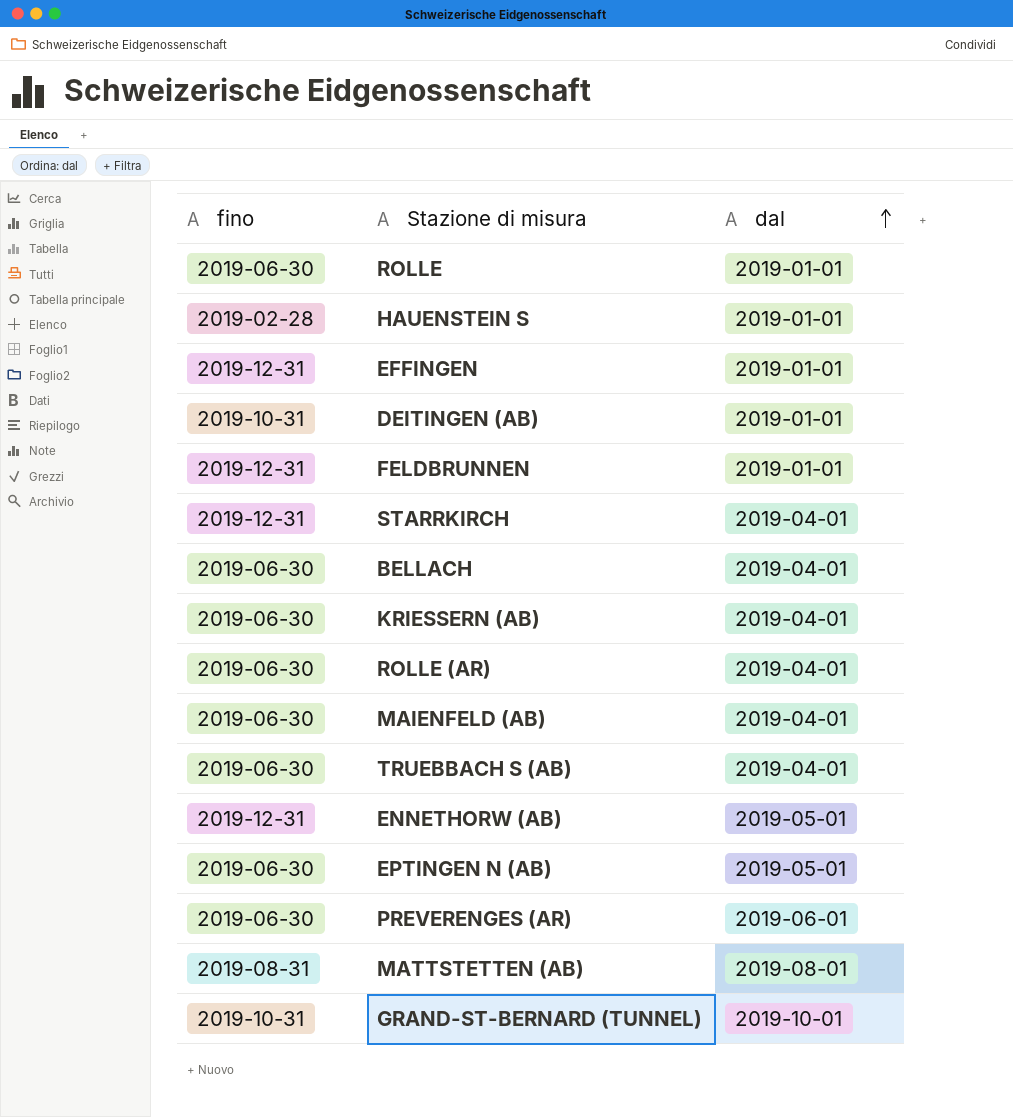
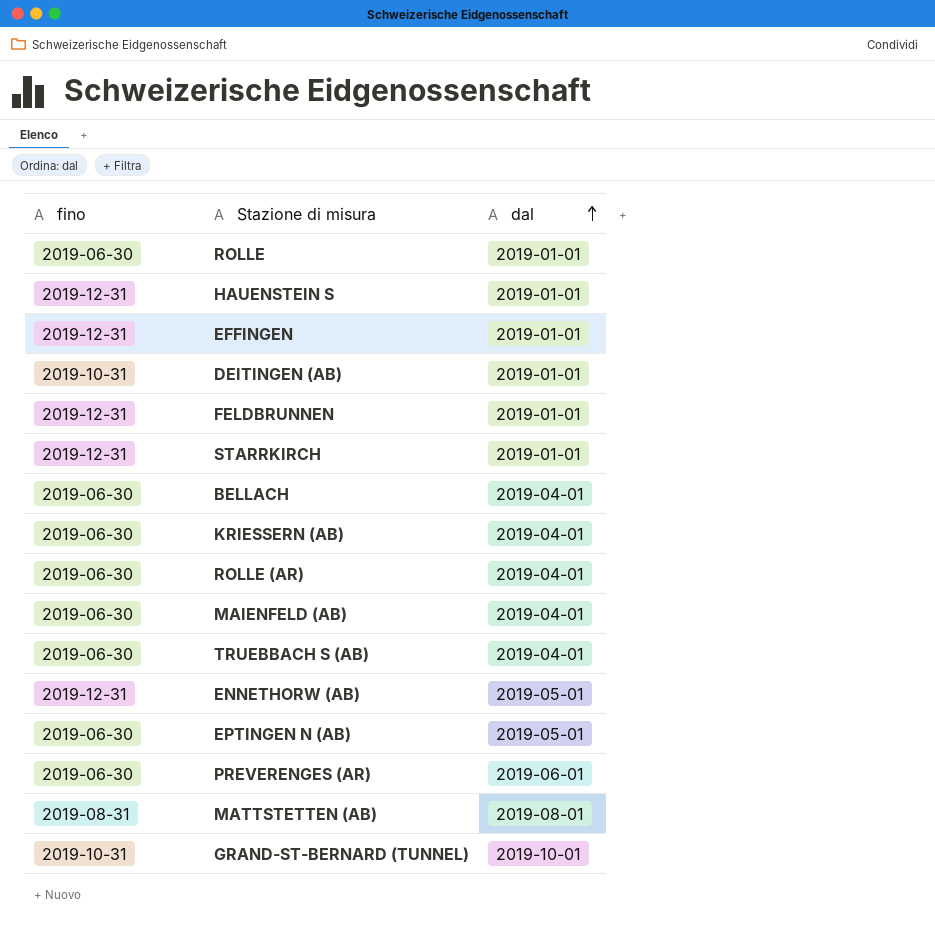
HAUENSTEIN S | fino: 2019-02-28 -> 2019-12-31
STARRKIRCH | dal: 2019-04-01 -> 2019-01-01

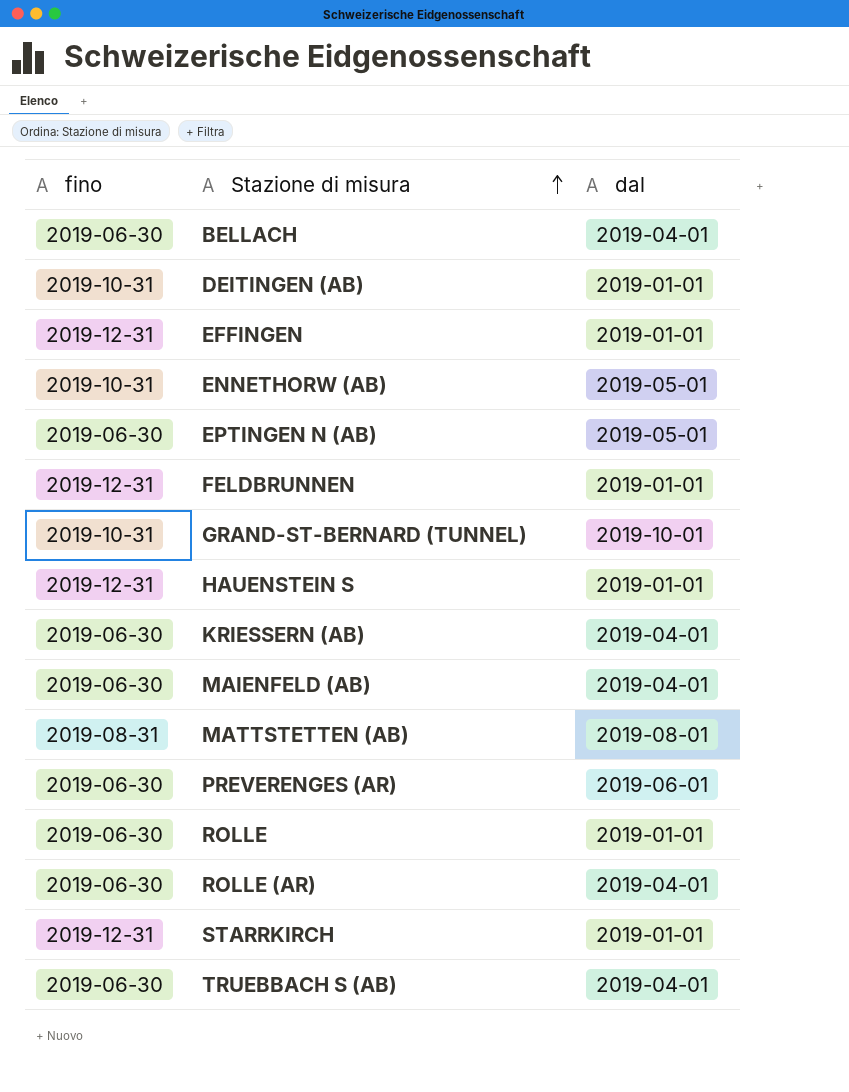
row order: dal ascending -> Stazione di misura ascending
ENNETHORW (AB) | fino: 2019-12-31 -> 2019-10-31

